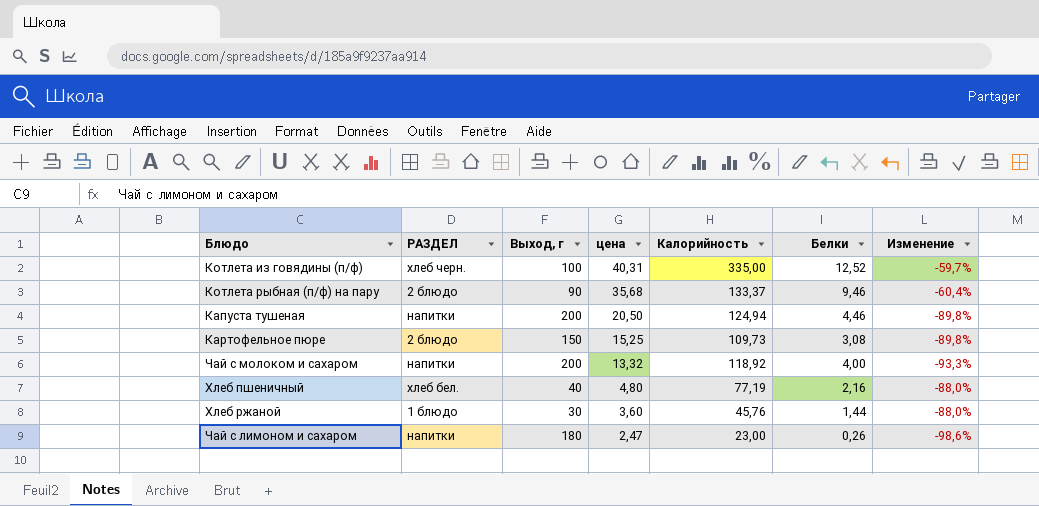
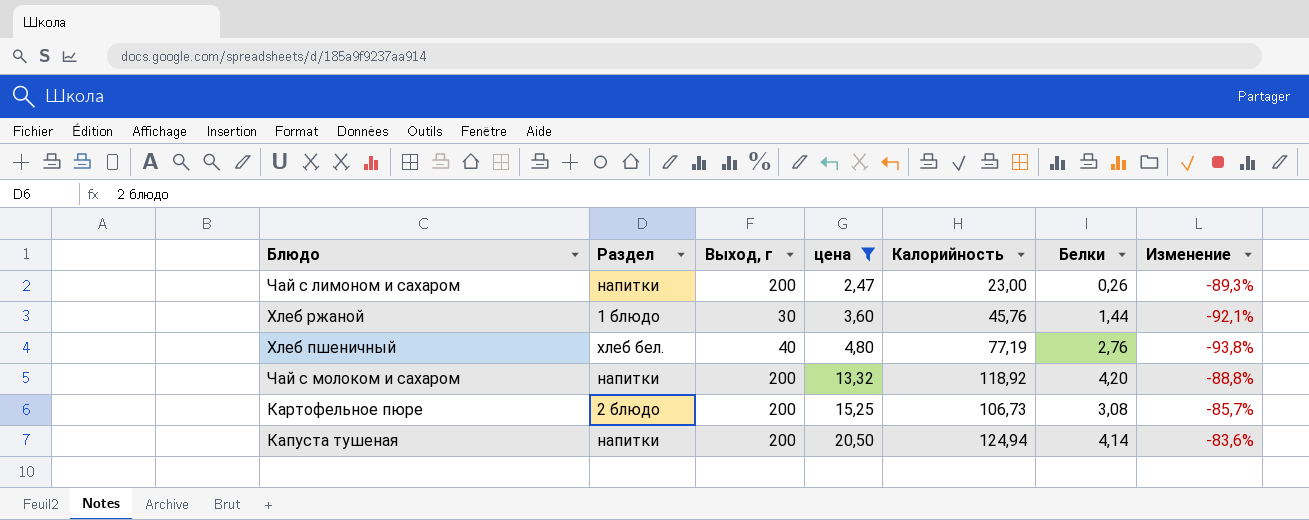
filter: none -> цена <= 20,50
row order: цена descending -> цена ascending
column name: РАЗДЕЛ -> Раздел
column Изменение | formula: ([цена] - [Выход, г]) / [Выход, г] -> ([цена] - [Калорийность]) / [Калорийность]
Чай с лимоном и сахаром | Выход, г: 180 -> 200
Хлеб пшеничный | Белки: 2,16 -> 2,76
Чай с молоком и сахаром | Белки: 4,00 -> 4,20
Картофельное пюре | Выход, г: 150 -> 200
Картофельное пюре | Калорийность: 109,73 -> 106,73
Капуста тушеная | Белки: 4,46 -> 4,14

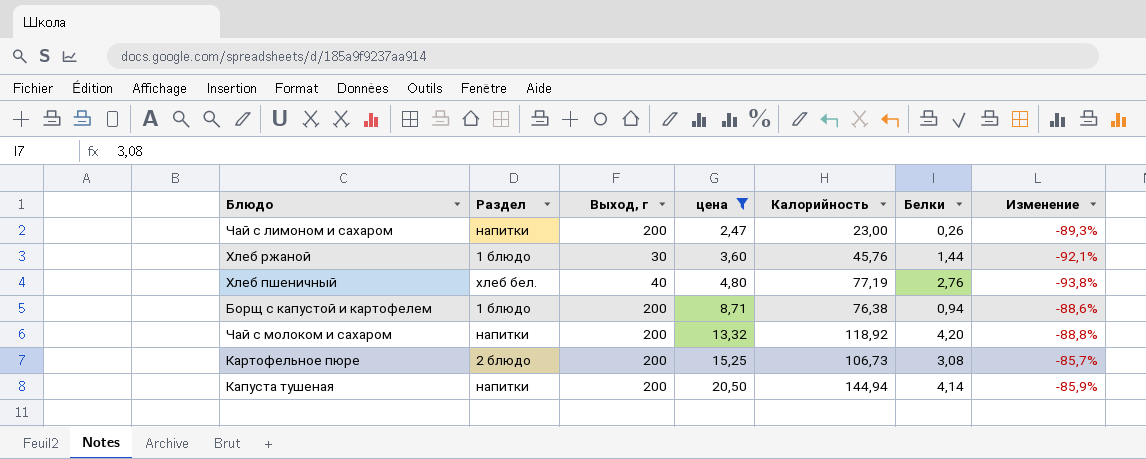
row Борщ с капустой и картофелем: none -> 1 блюдо | 200 | 8,71 | 76,38 | 0,94 | -88,6%
Капуста тушеная | Калорийность: 124,94 -> 144,94
Капуста тушеная | Изменение: -83,6% -> -85,9%

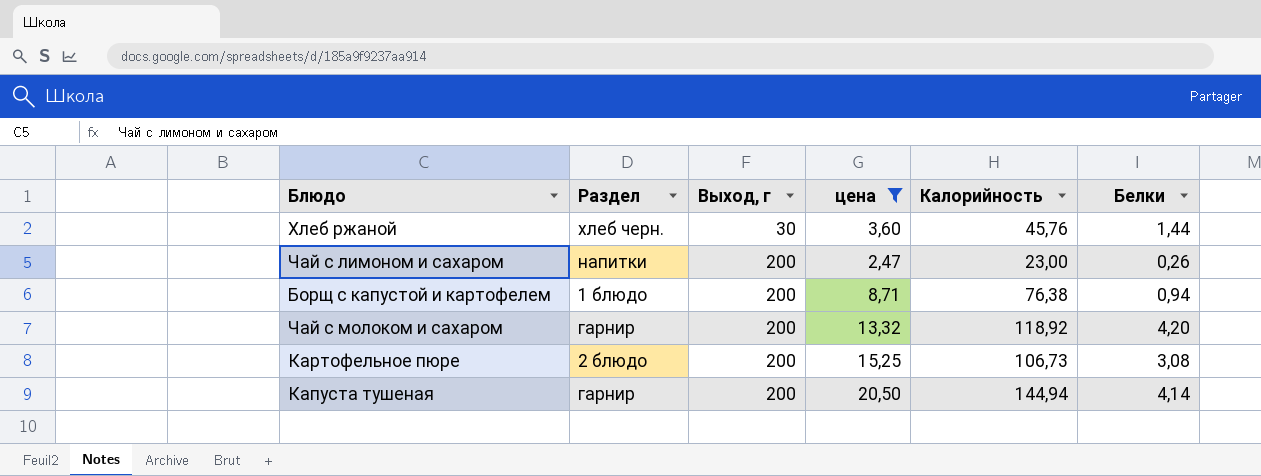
row order: цена ascending -> Выход, г ascending
column Изменение | formula: ([цена] - [Калорийность]) / [Калорийность] -> none
row Хлеб пшеничный: хлеб бел. | 40 | 4,80 | 77,19 | 2,76 | -93,8% -> none
Хлеб ржаной | Раздел: 1 блюдо -> хлеб черн.
Чай с молоком и сахаром | Раздел: напитки -> гарнир
Капуста тушеная | Раздел: напитки -> гарнир

